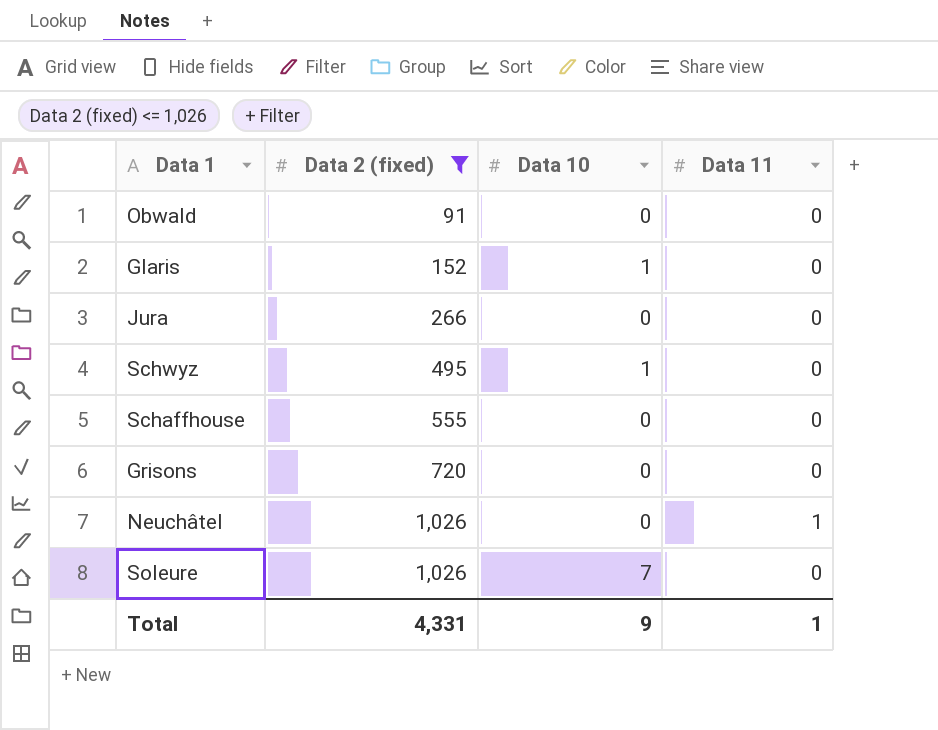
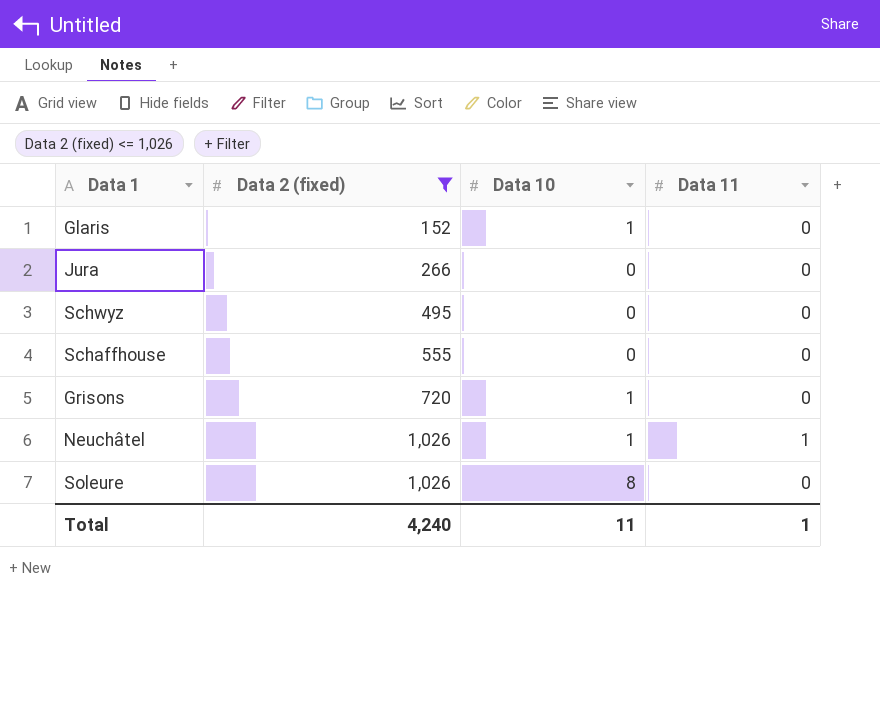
row Obwald: 91 | 0 | 0 -> none
Schwyz | Data 10: 1 -> 0
Grisons | Data 10: 0 -> 1
Neuchâtel | Data 10: 0 -> 1
Soleure | Data 10: 7 -> 8
Total | Data 2 (fixed): 4,331 -> 4,240
Total | Data 10: 9 -> 11

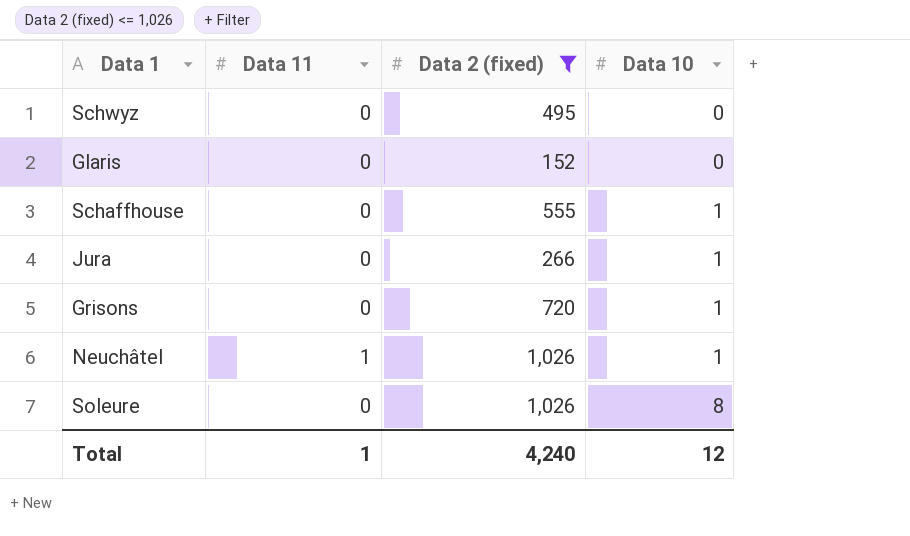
row order: Data 2 (fixed) ascending -> Data 10 ascending
column Data 11 | position: 4 -> 2
Glaris | Data 10: 1 -> 0
Schaffhouse | Data 10: 0 -> 1
Jura | Data 10: 0 -> 1
Total | Data 10: 11 -> 12

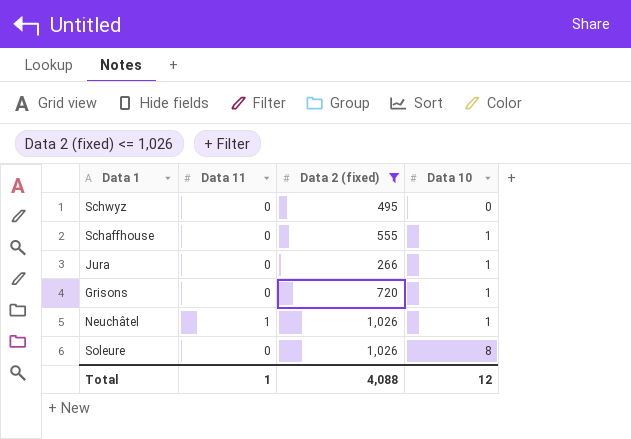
row Glaris: 0 | 152 | 0 -> none
Total | Data 2 (fixed): 4,240 -> 4,088

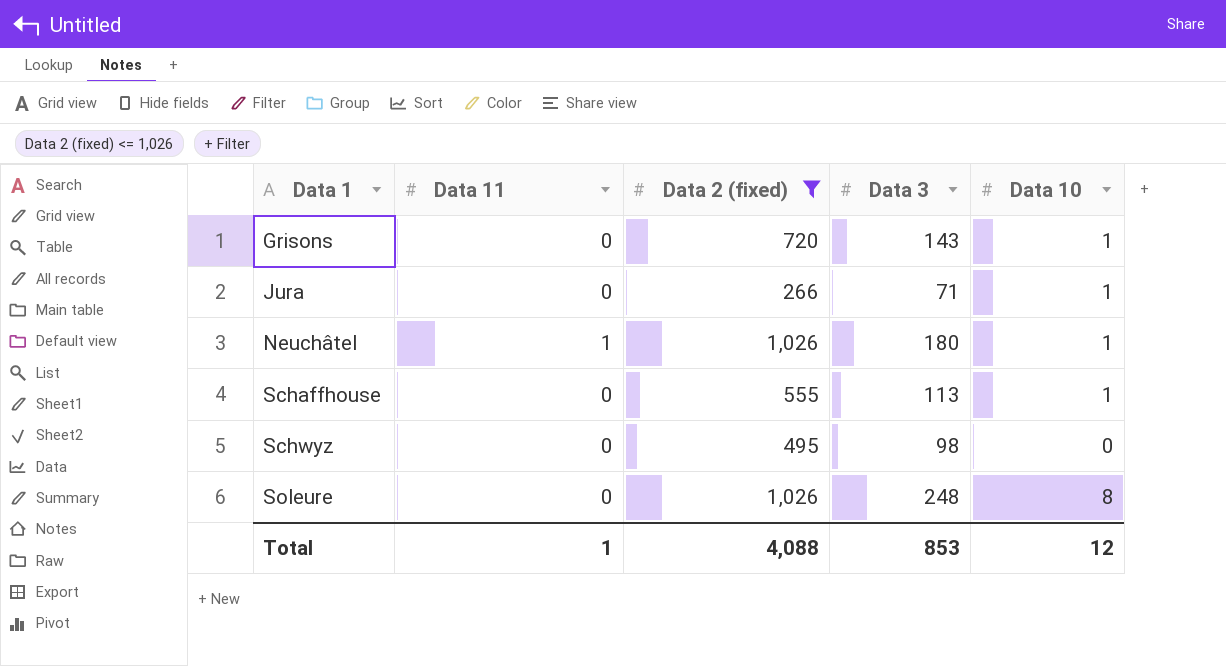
row order: Data 10 ascending -> Data 1 ascending
column Data 3 | position: none -> 4

